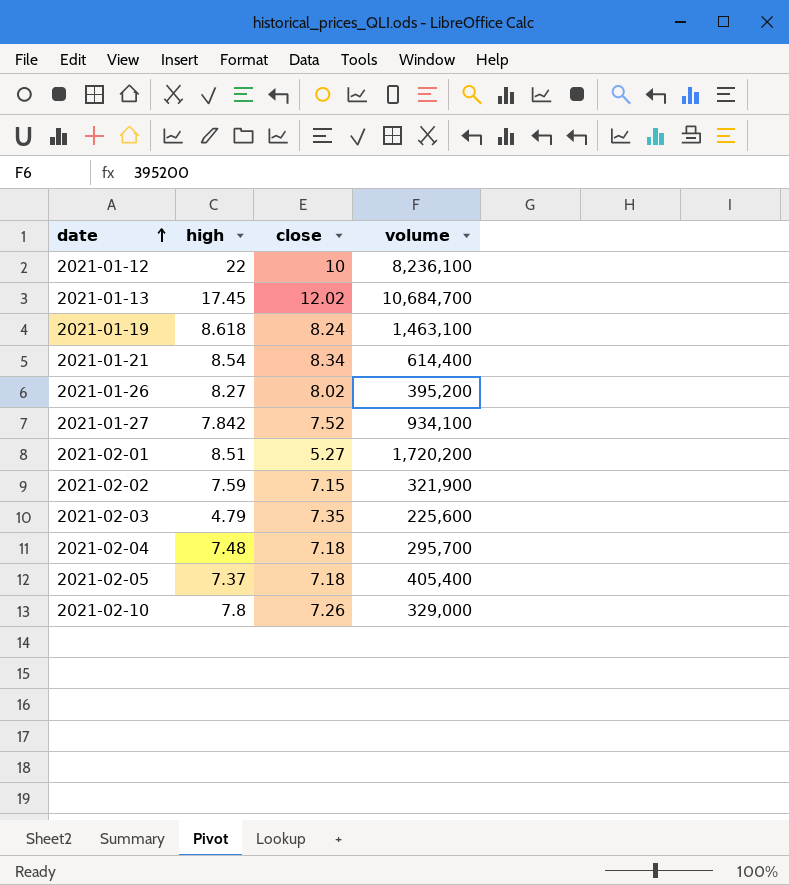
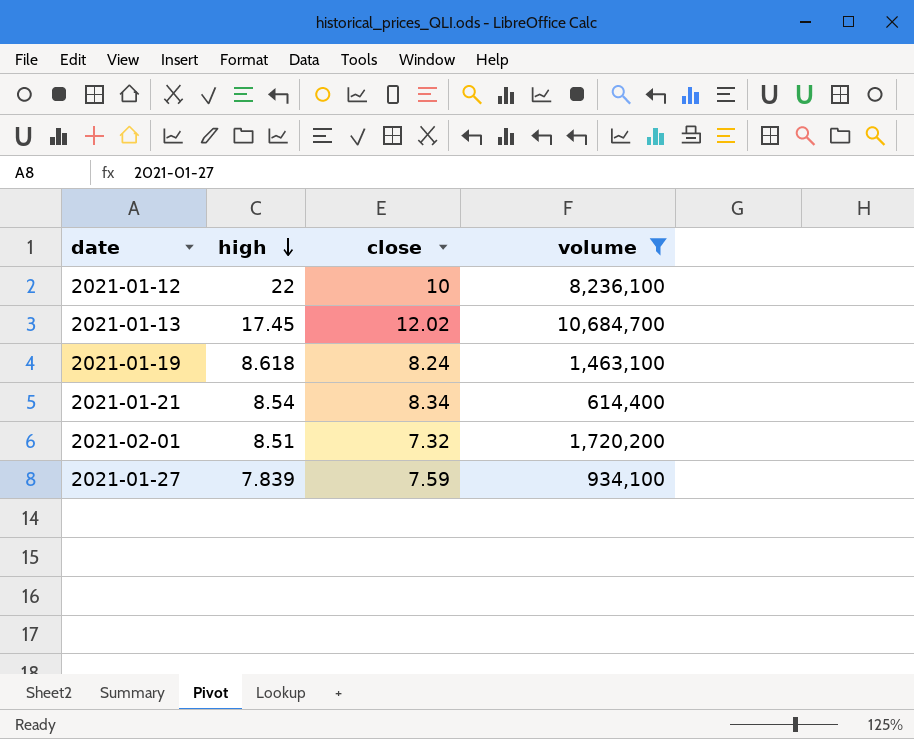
filter: none -> volume >= 614,400
row order: date ascending -> high descending
2021-02-01 | close: 5.27 -> 7.32
2021-01-27 | high: 7.842 -> 7.839
2021-01-27 | close: 7.52 -> 7.59

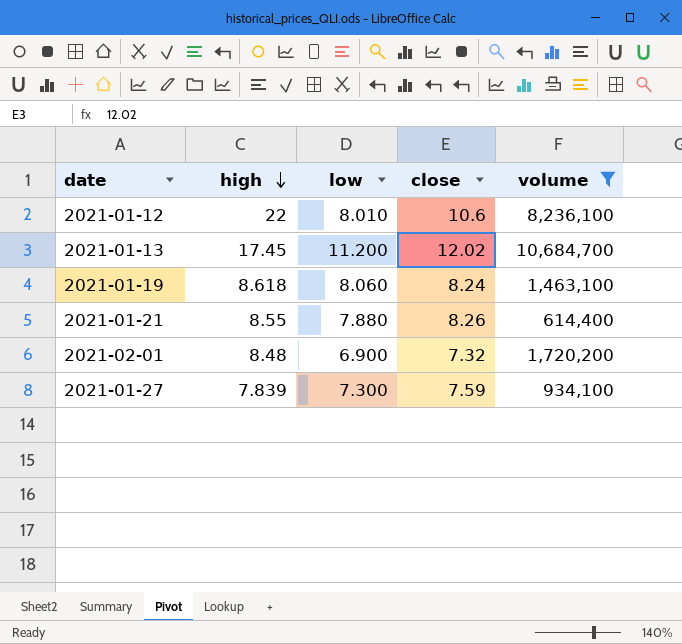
column low | position: none -> 3
2021-01-12 | close: 10 -> 10.6
2021-01-21 | high: 8.54 -> 8.55
2021-01-21 | close: 8.34 -> 8.26
2021-02-01 | high: 8.51 -> 8.48

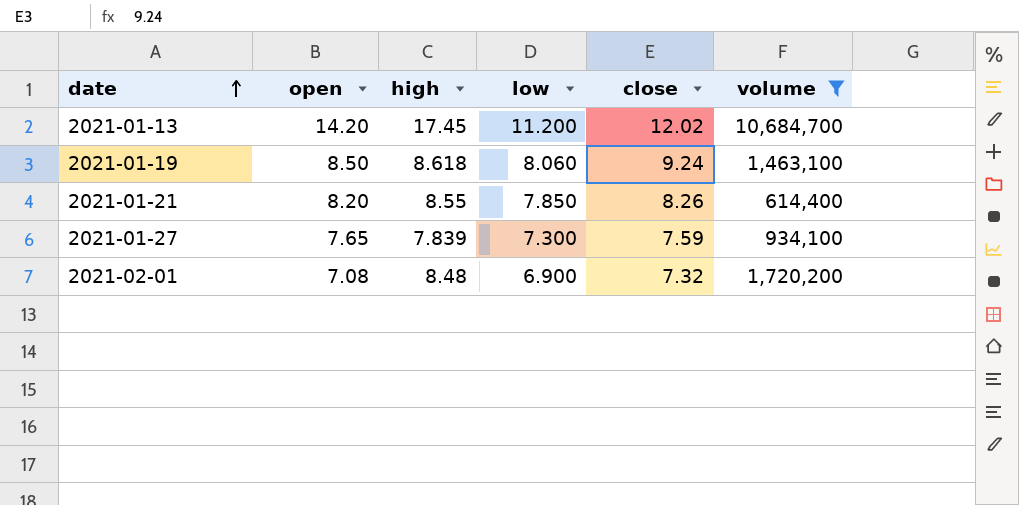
row order: high descending -> date ascending
column open | position: none -> 2
row 2021-01-12: 22 | 8.010 | 10.6 | 8,236,100 -> none
2021-01-19 | close: 8.24 -> 9.24
2021-01-21 | low: 7.880 -> 7.850

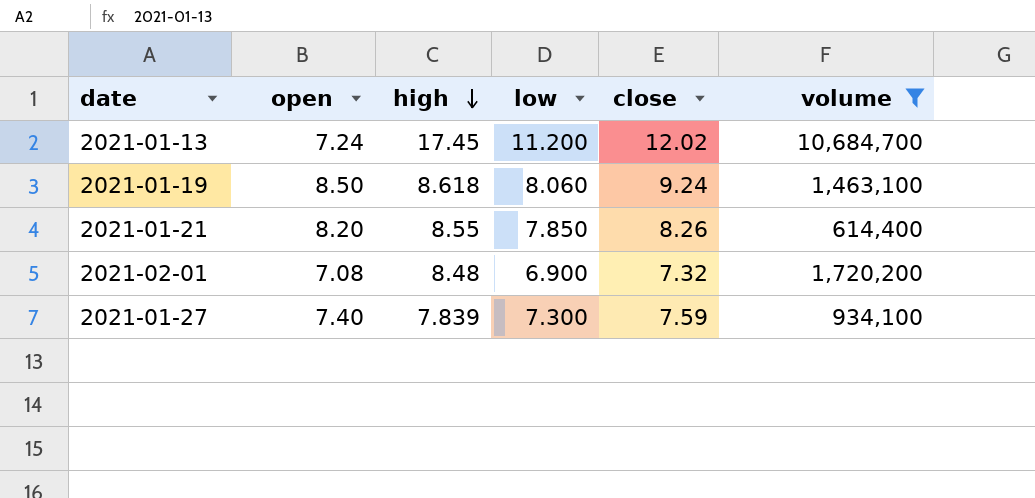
row order: date ascending -> high descending
2021-01-13 | open: 14.20 -> 7.24
2021-01-27 | open: 7.65 -> 7.40

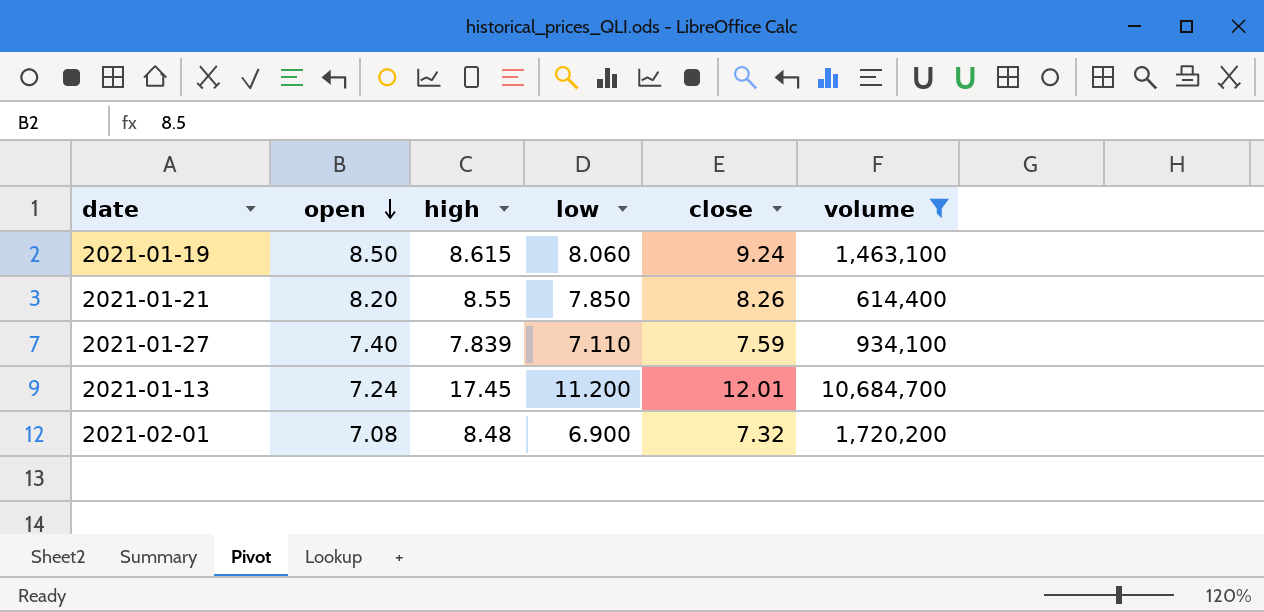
row order: high descending -> open descending
2021-01-19 | high: 8.618 -> 8.615
2021-01-27 | low: 7.300 -> 7.110
2021-01-13 | close: 12.02 -> 12.01

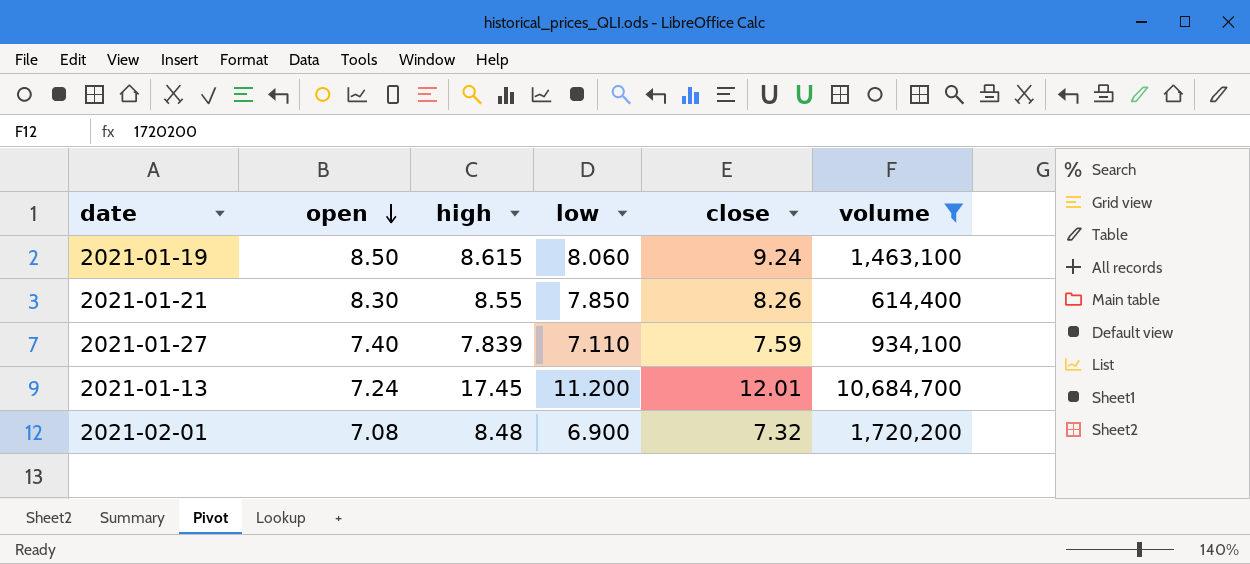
2021-01-21 | open: 8.20 -> 8.30

